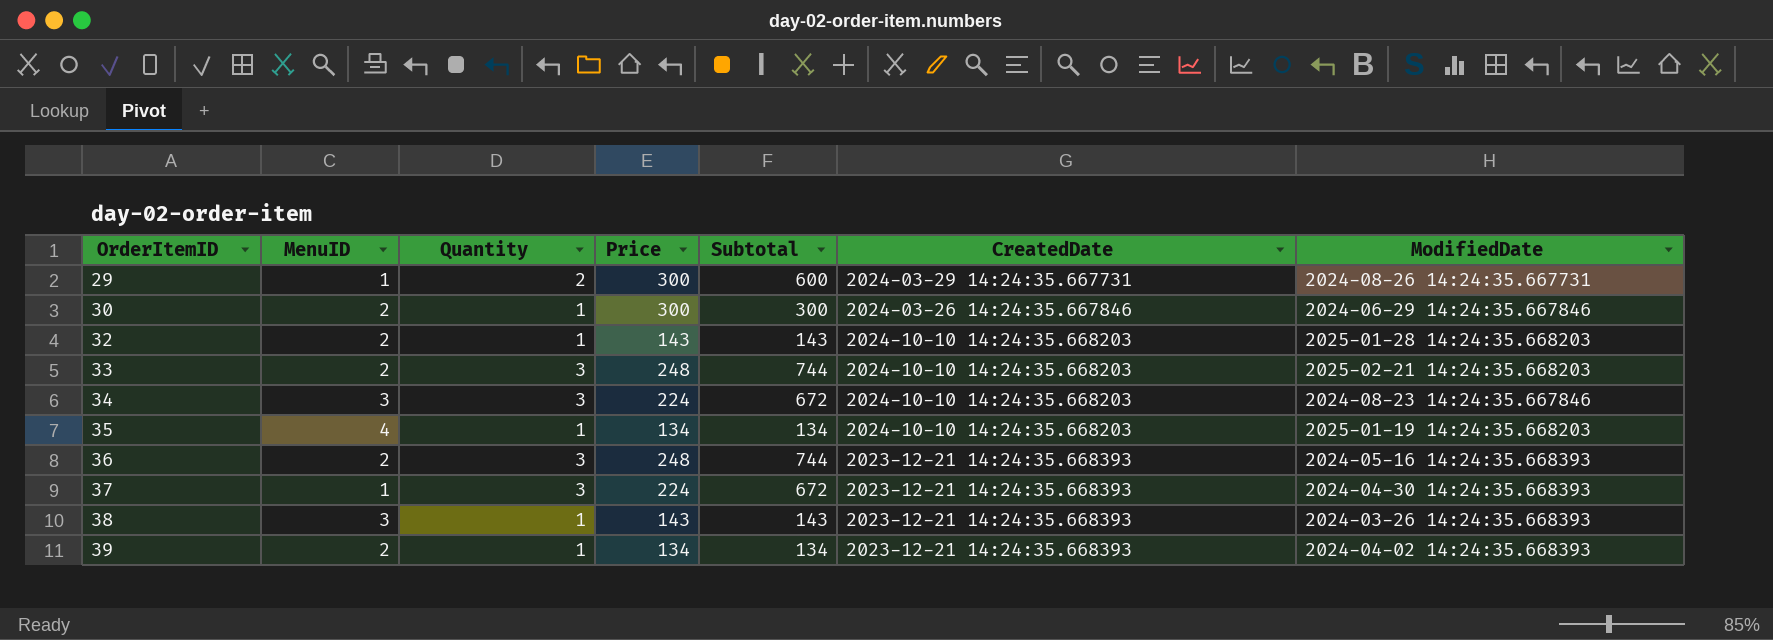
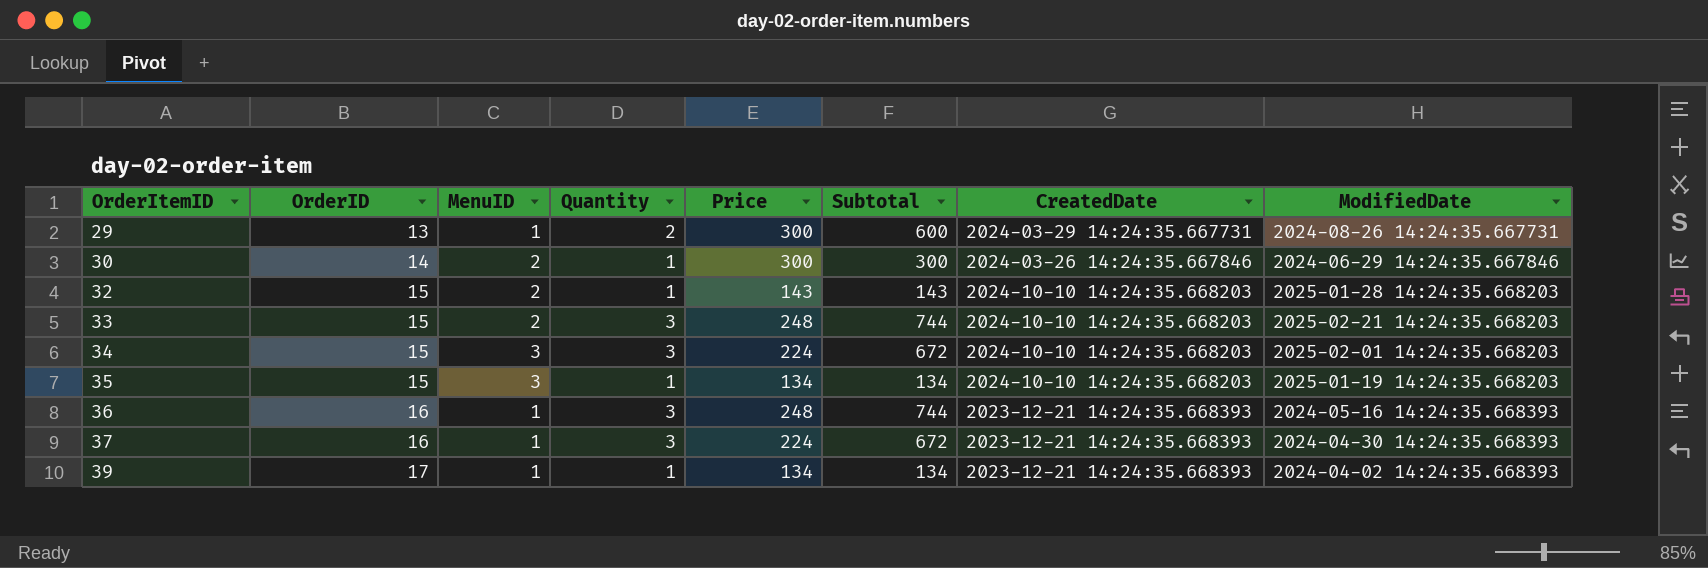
column OrderID | position: none -> 2
row 38: 3 | 1 | 143 | 143 | 2023-12-21 14:24:35.668393 | 2024-03-26 14:24:35.668393 -> none
34 | ModifiedDate: 2024-08-23 14:24:35.667846 -> 2025-02-01 14:24:35.668203
35 | MenuID: 4 -> 3
36 | MenuID: 2 -> 1
39 | MenuID: 2 -> 1

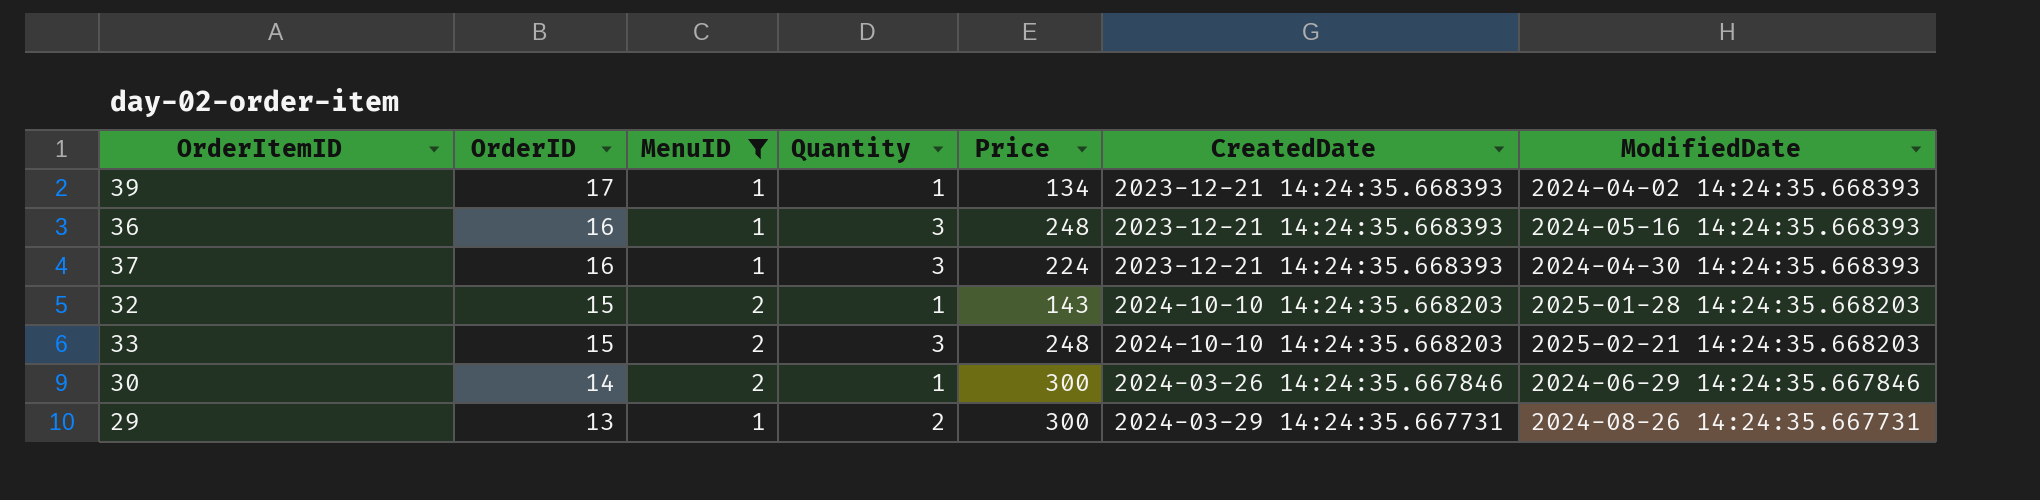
filter: none -> MenuID != 3
row order: OrderItemID ascending -> OrderID descending
column Subtotal | formula: [Quantity] * [Price] -> none

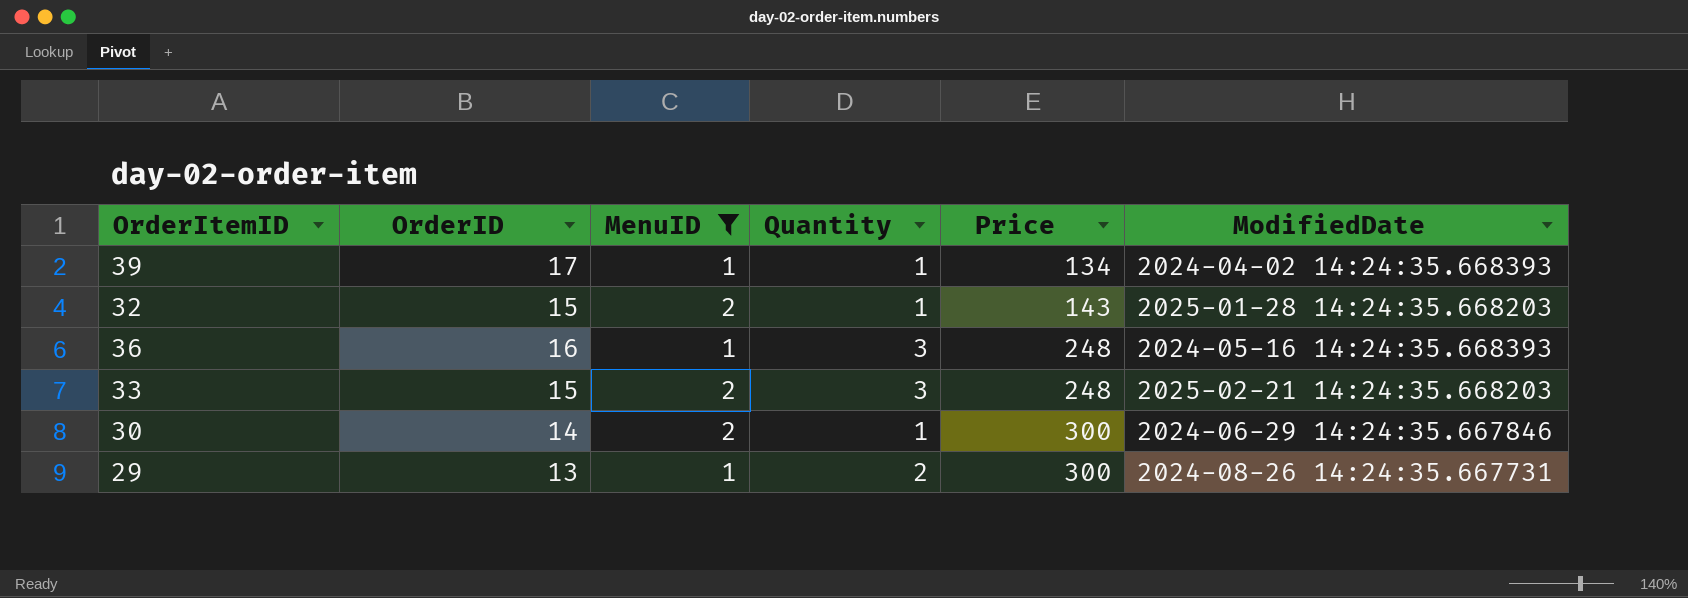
row order: OrderID descending -> Price ascending
column CreatedDate | position: 6 -> none
row 37: 16 | 1 | 3 | 224 | 2023-12-21 14:24:35.668393 | 2024-04-30 14:24:35.668393 -> none

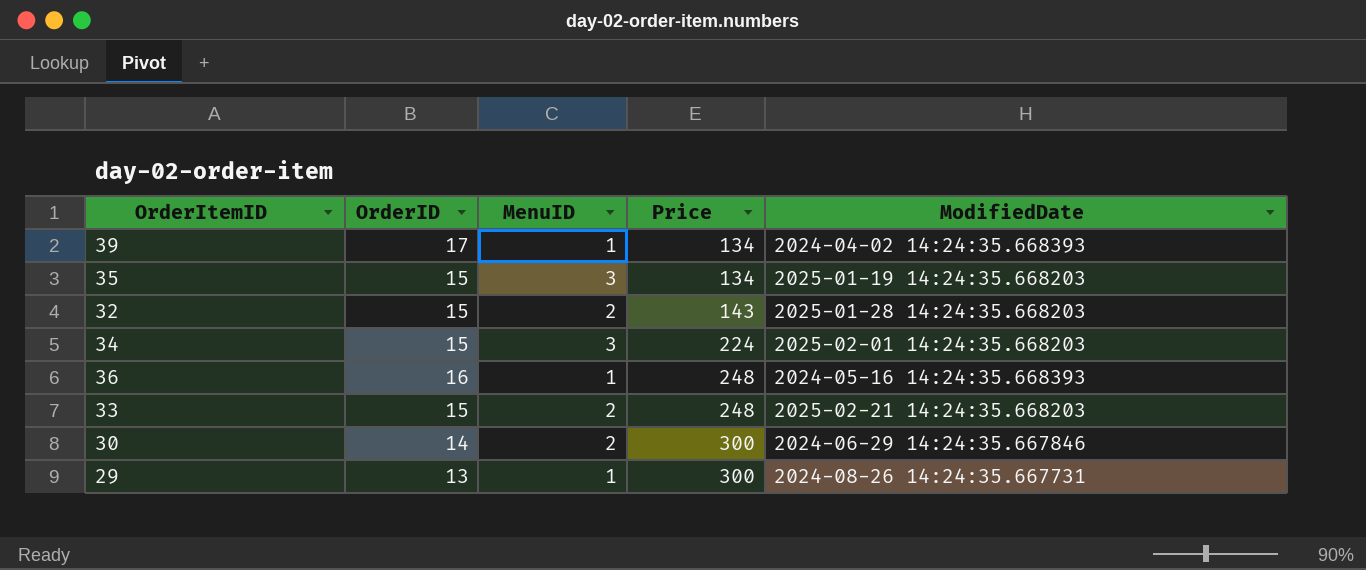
filter: MenuID != 3 -> none
column Quantity | position: 4 -> none

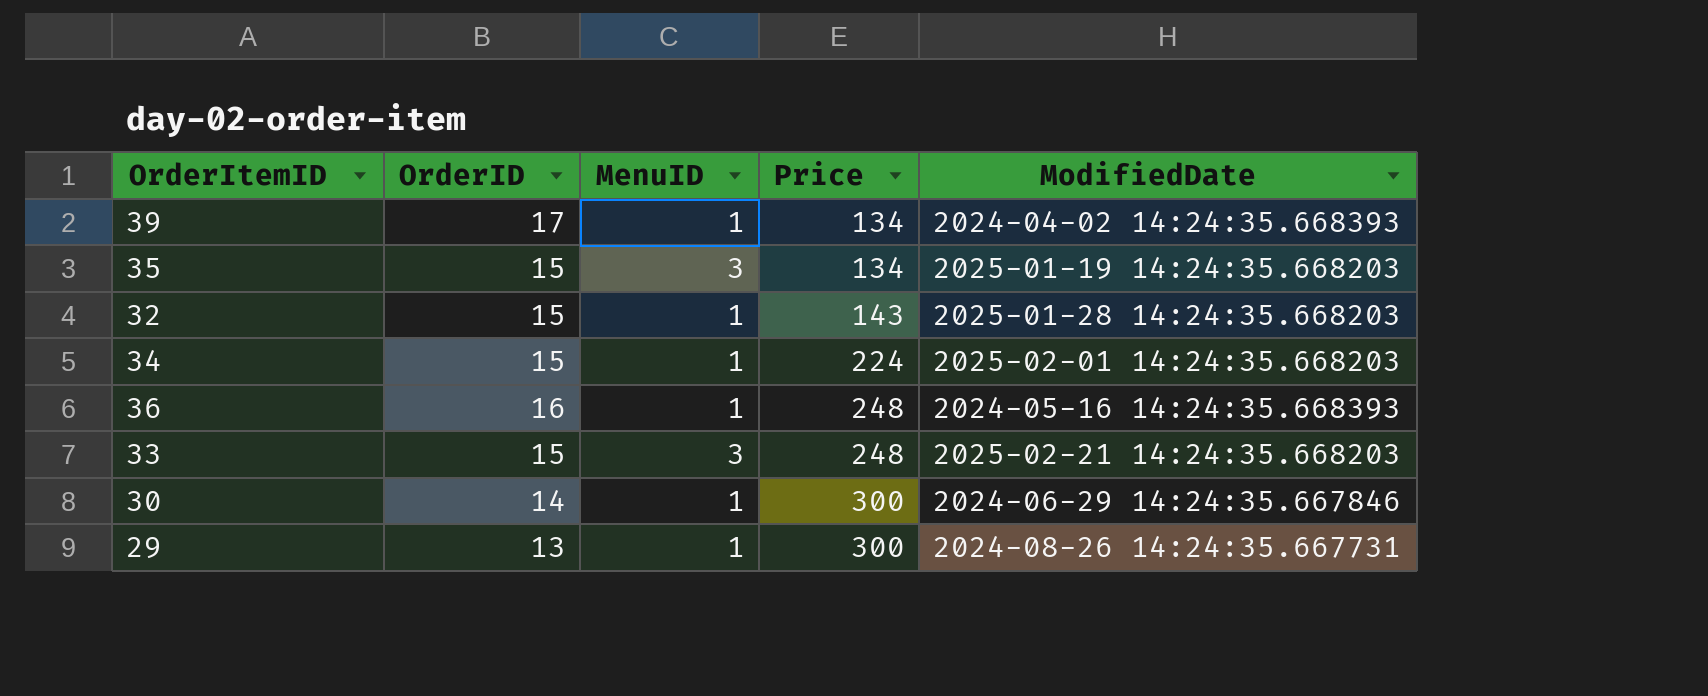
32 | MenuID: 2 -> 1
34 | MenuID: 3 -> 1
33 | MenuID: 2 -> 3
30 | MenuID: 2 -> 1

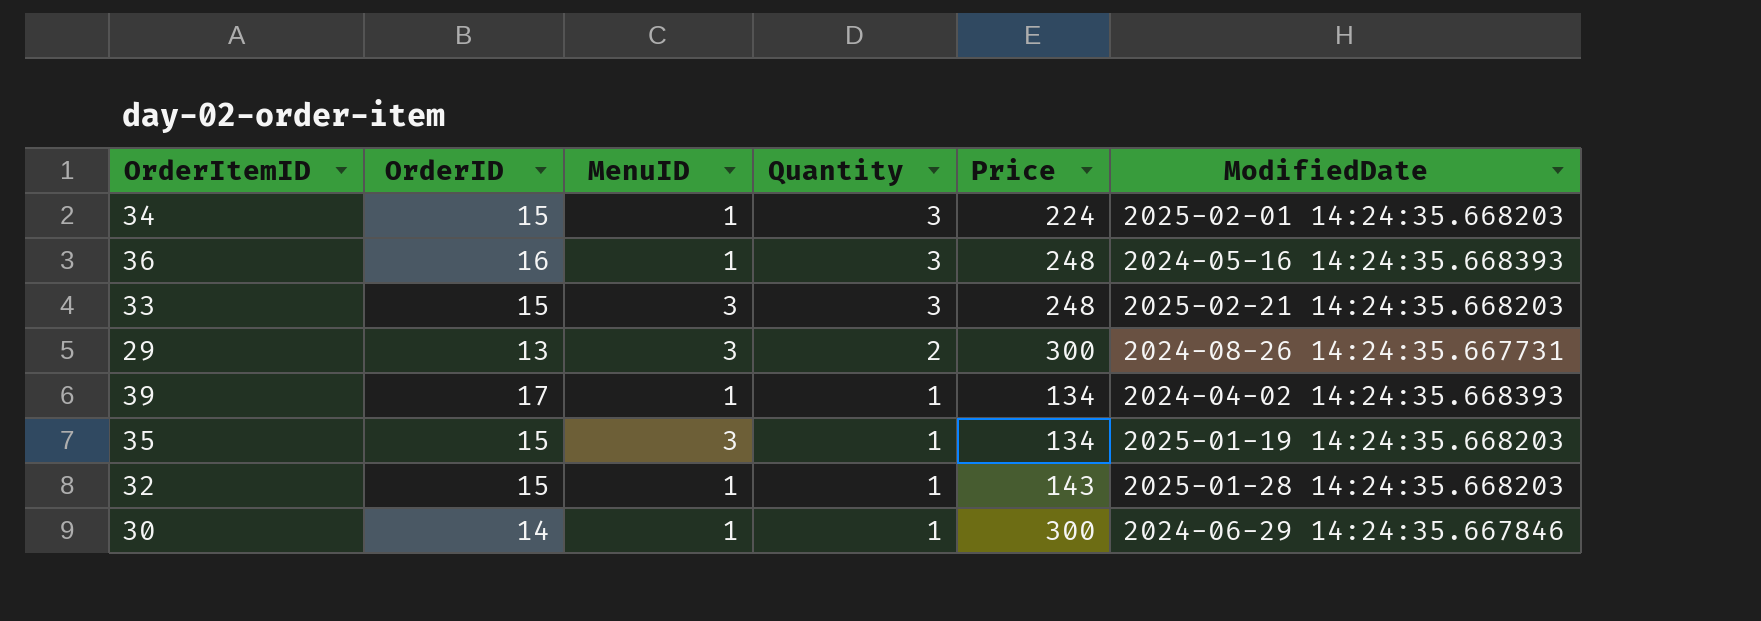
row order: Price ascending -> Quantity descending
column Quantity | position: none -> 4
29 | MenuID: 1 -> 3

